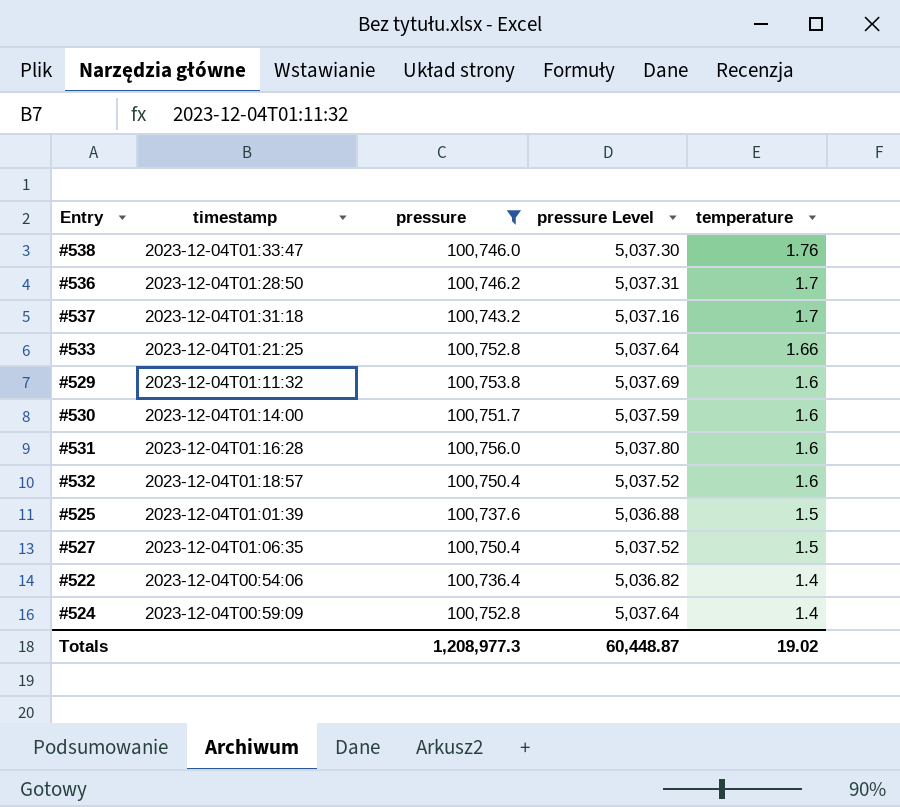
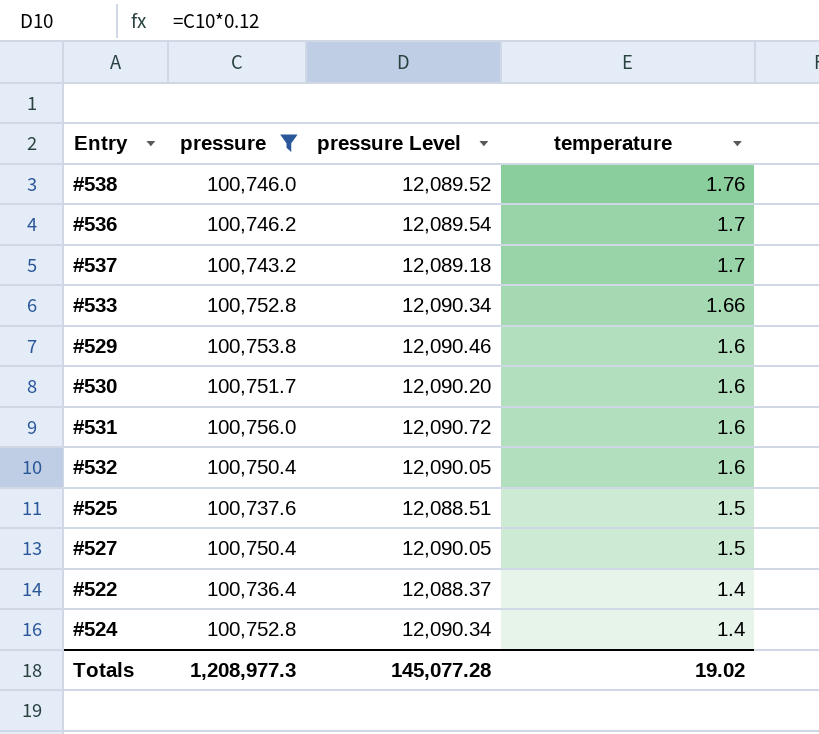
column timestamp | position: 2 -> none
column pressure Level | formula: [pressure] * 0.05 -> [pressure] * 0.12
Totals | pressure Level: 60,448.87 -> 145,077.28

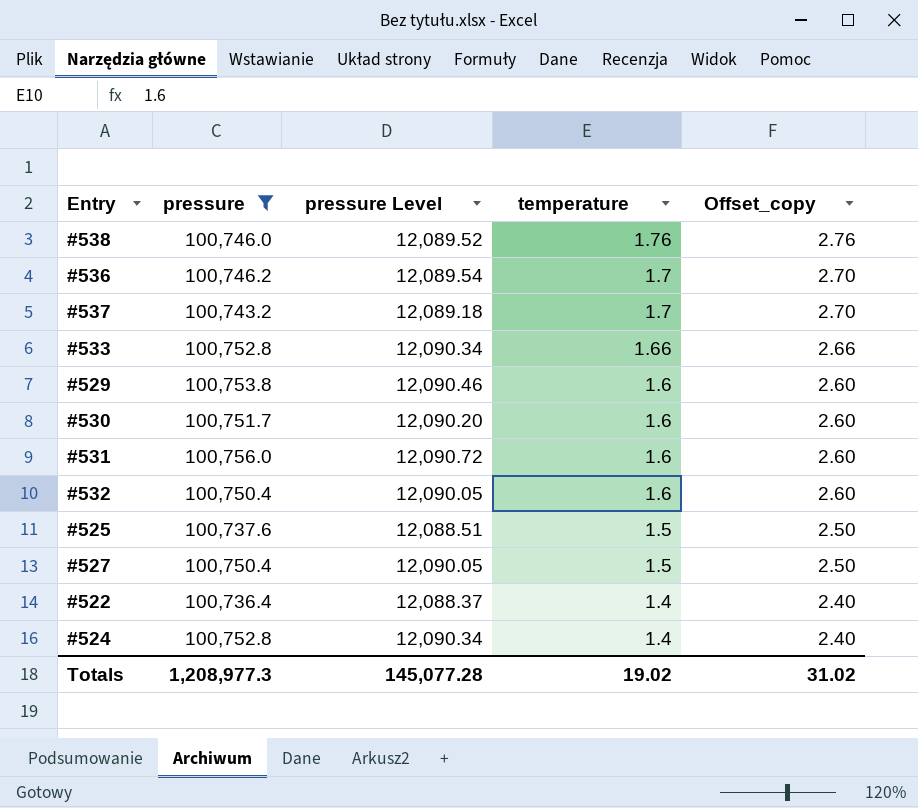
column Offset_copy | formula: none -> [temperature] + 1

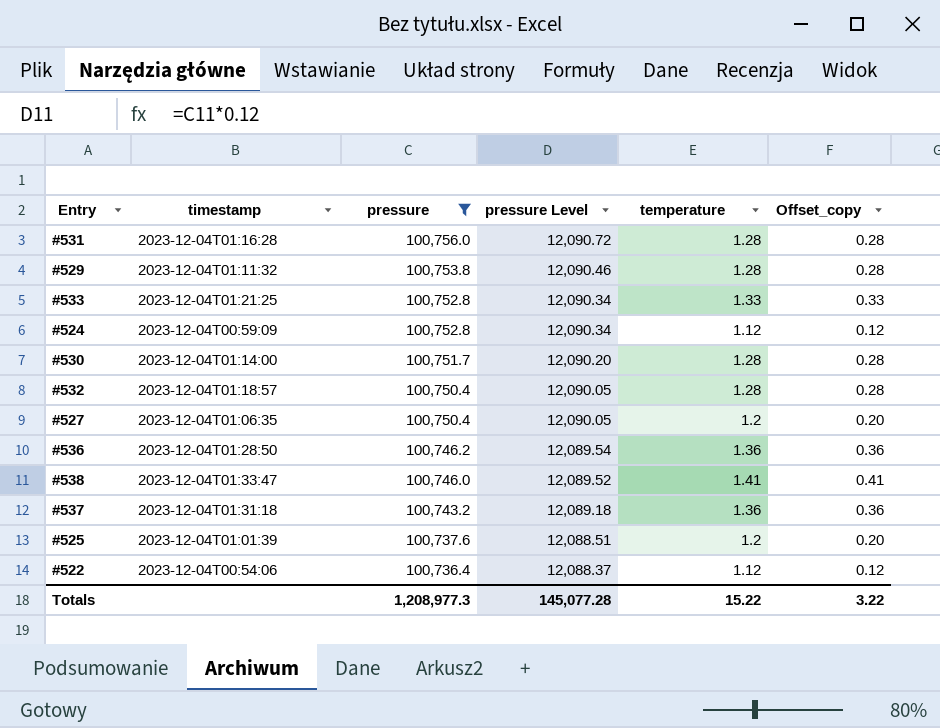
row order: temperature descending -> pressure descending
column timestamp | position: none -> 2
column Offset_copy | formula: [temperature] + 1 -> [temperature] - 1
#531 | temperature: 1.6 -> 1.28
#529 | temperature: 1.6 -> 1.28
#533 | temperature: 1.66 -> 1.33
#524 | temperature: 1.4 -> 1.12
#530 | temperature: 1.6 -> 1.28
#532 | temperature: 1.6 -> 1.28
#527 | temperature: 1.5 -> 1.2
#536 | temperature: 1.7 -> 1.36
#538 | temperature: 1.76 -> 1.41
#537 | temperature: 1.7 -> 1.36
#525 | temperature: 1.5 -> 1.2
#522 | temperature: 1.4 -> 1.12
Totals | temperature: 19.02 -> 15.22
Totals | Offset_copy: 31.02 -> 3.22

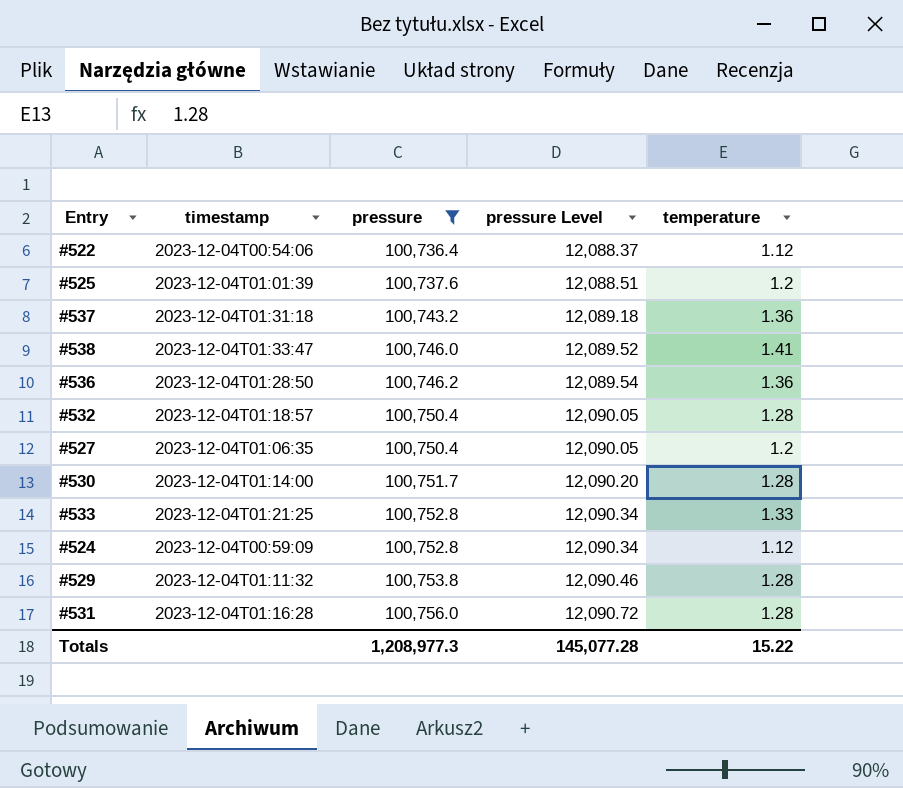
row order: pressure descending -> pressure ascending
column Offset_copy | formula: [temperature] - 1 -> none

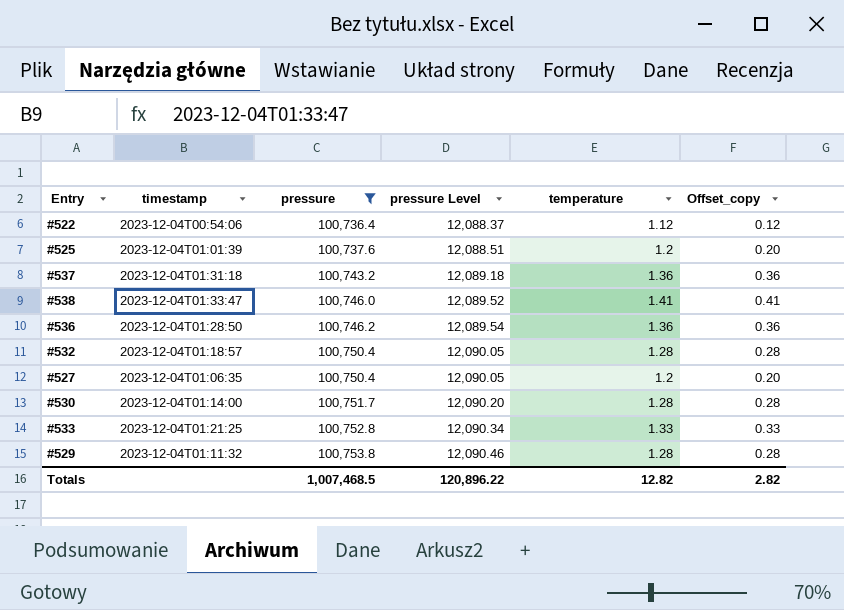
column Offset_copy | formula: none -> [temperature] - 1
row #524: 2023-12-04T00:59:09 | 100,752.8 | 12,090.34 | 1.12 -> none
row #531: 2023-12-04T01:16:28 | 100,756.0 | 12,090.72 | 1.28 -> none
Totals | pressure: 1,208,977.3 -> 1,007,468.5
Totals | pressure Level: 145,077.28 -> 120,896.22
Totals | temperature: 15.22 -> 12.82

